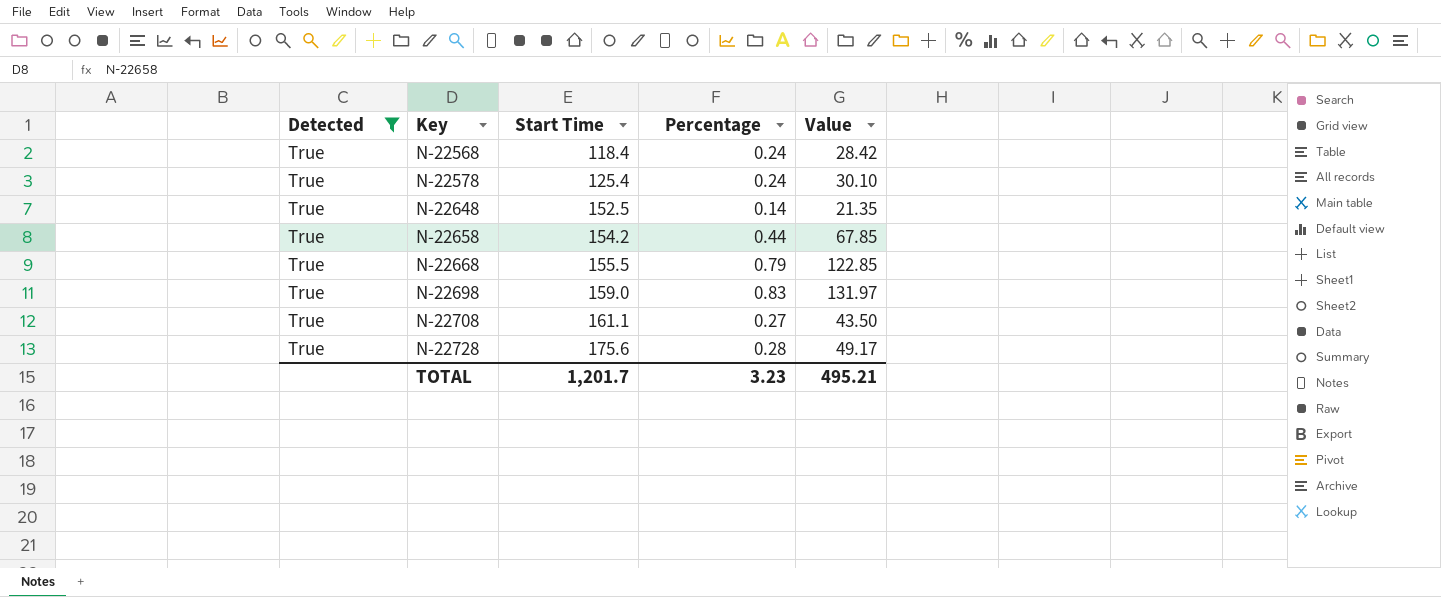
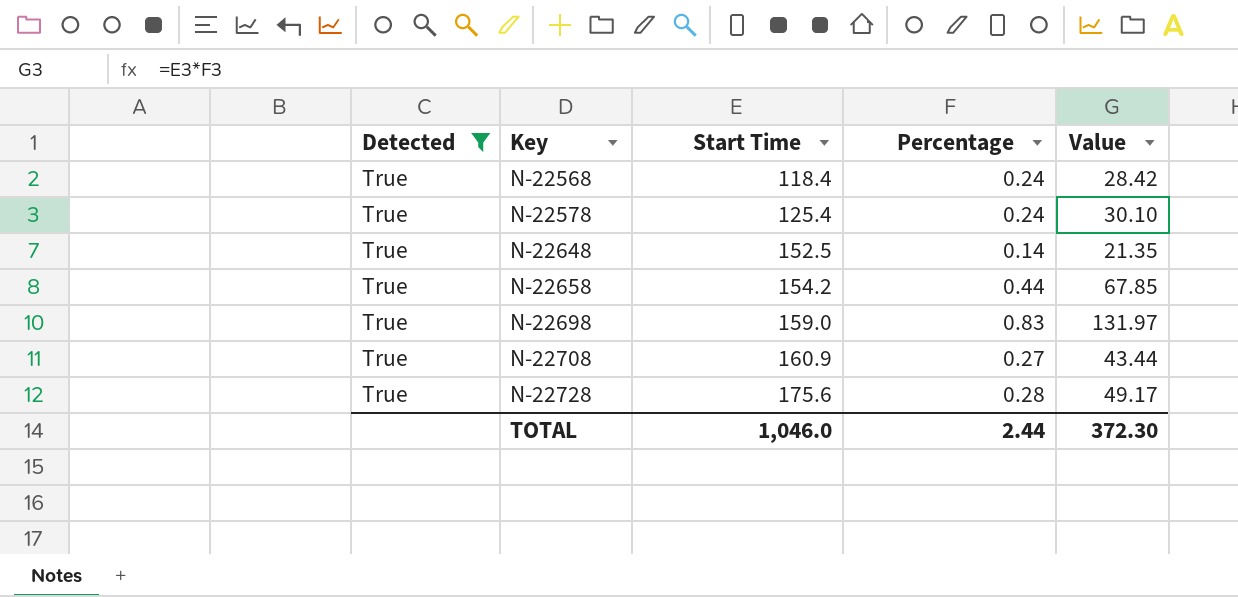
row N-22668: True | 155.5 | 0.79 | 122.85 -> none
N-22708 | Start Time: 161.1 -> 160.9
N-22708 | Value: 43.50 -> 43.44
TOTAL | Start Time: 1,201.7 -> 1,046.0
TOTAL | Percentage: 3.23 -> 2.44
TOTAL | Value: 495.21 -> 372.30

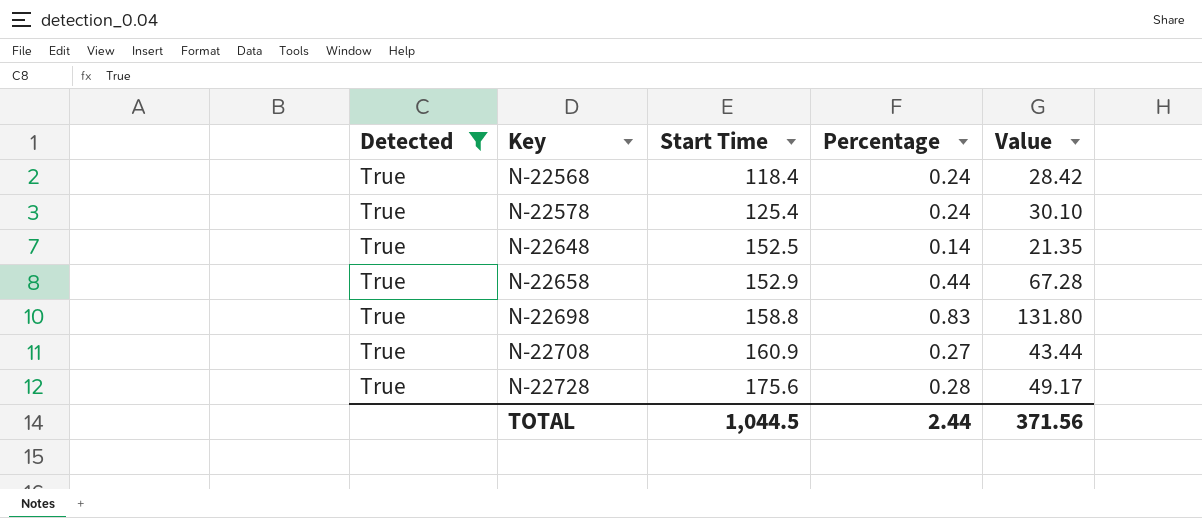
N-22658 | Start Time: 154.2 -> 152.9
N-22658 | Value: 67.85 -> 67.28
N-22698 | Start Time: 159.0 -> 158.8
N-22698 | Value: 131.97 -> 131.80
TOTAL | Start Time: 1,046.0 -> 1,044.5
TOTAL | Value: 372.30 -> 371.56

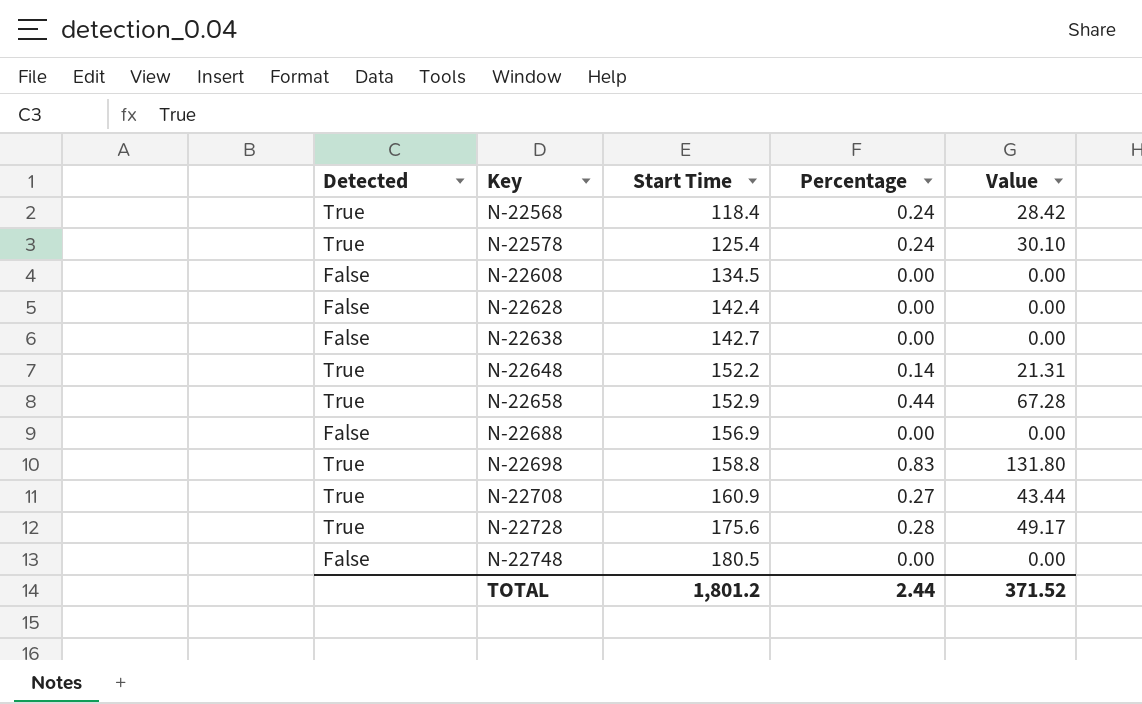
filter: Detected = True -> none
N-22648 | Start Time: 152.5 -> 152.2
N-22648 | Value: 21.35 -> 21.31
TOTAL | Start Time: 1,044.5 -> 1,801.2
TOTAL | Value: 371.56 -> 371.52

